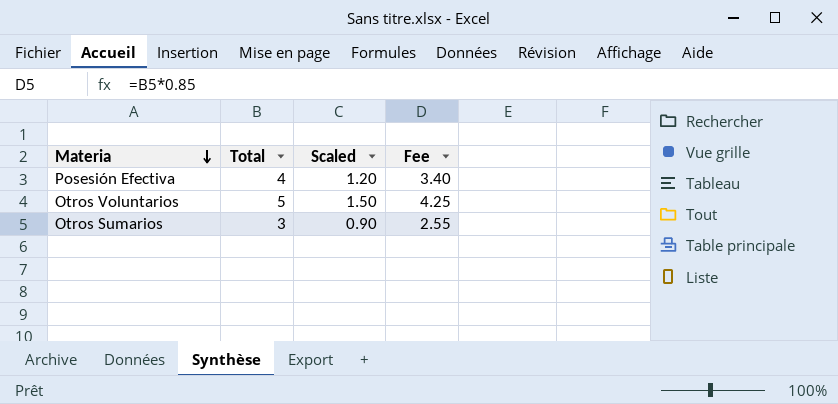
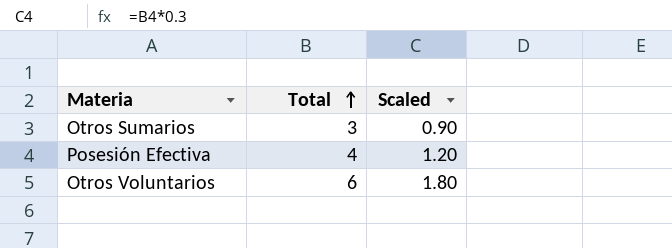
row order: Materia descending -> Total ascending
column Fee | formula: [Total] * 0.85 -> none
Otros Voluntarios | Total: 5 -> 6
Otros Voluntarios | Scaled: 1.50 -> 1.80

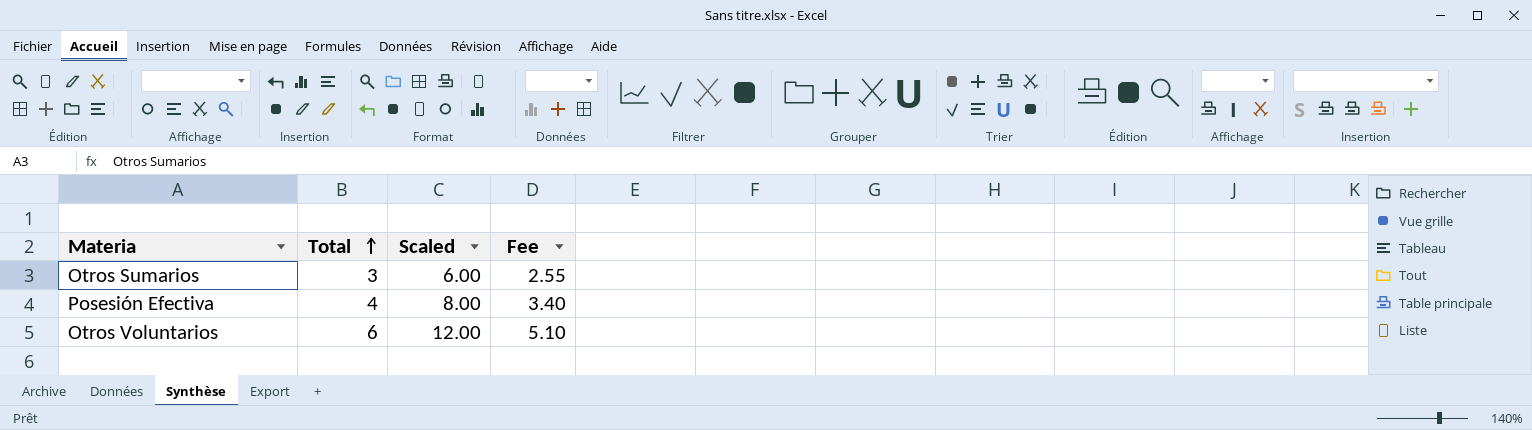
column Scaled | formula: [Total] * 0.3 -> [Total] * 2
column Fee | formula: none -> [Total] * 0.85

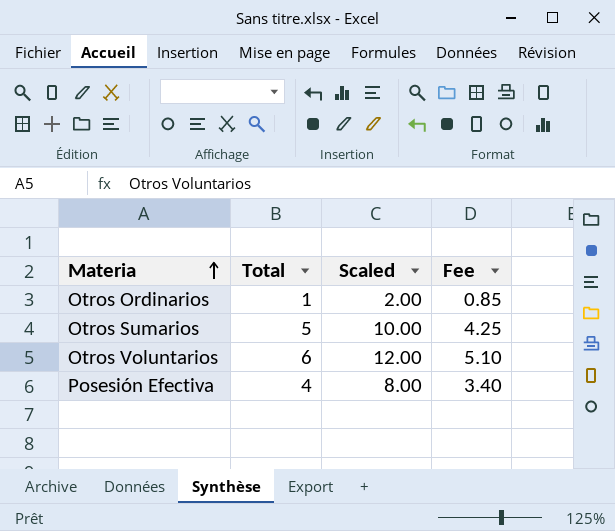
row order: Total ascending -> Materia ascending
row Otros Ordinarios: none -> 1 | 2.00 | 0.85
Otros Sumarios | Total: 3 -> 5
Otros Sumarios | Scaled: 6.00 -> 10.00
Otros Sumarios | Fee: 2.55 -> 4.25

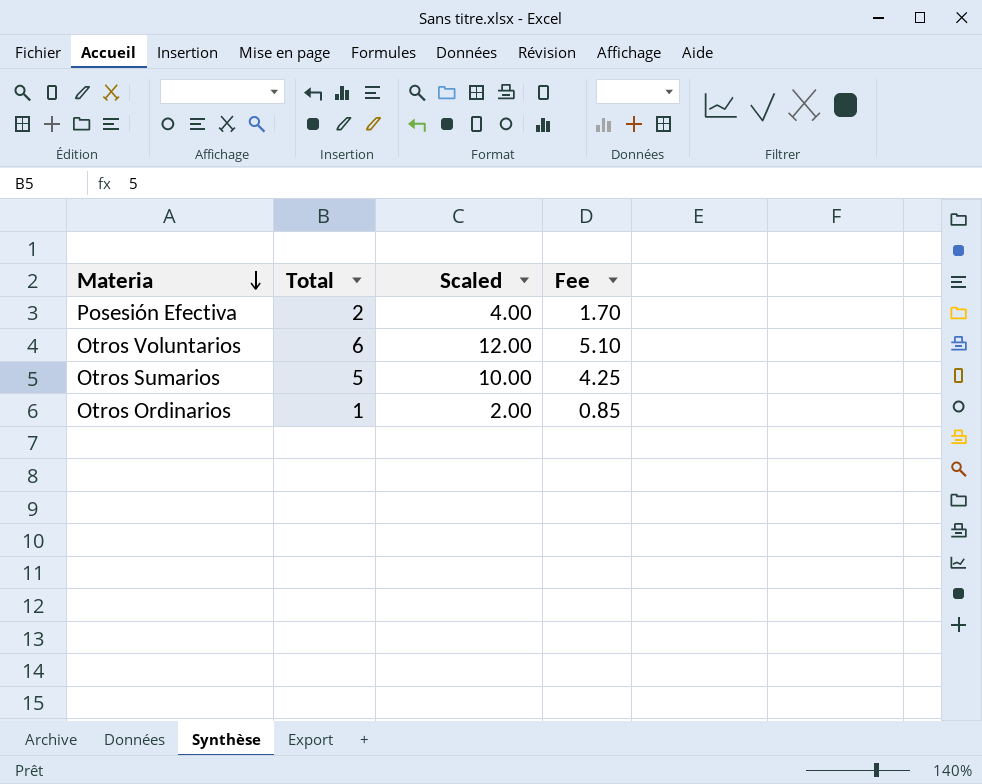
row order: Materia ascending -> Materia descending
Posesión Efectiva | Total: 4 -> 2
Posesión Efectiva | Scaled: 8.00 -> 4.00
Posesión Efectiva | Fee: 3.40 -> 1.70

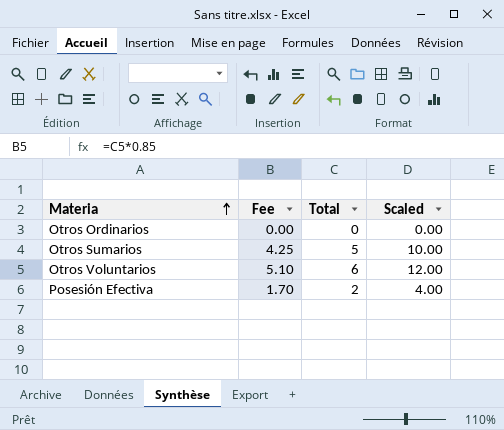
row order: Materia descending -> Materia ascending
column Fee | position: 4 -> 2
Otros Ordinarios | Fee: 0.85 -> 0.00
Otros Ordinarios | Total: 1 -> 0
Otros Ordinarios | Scaled: 2.00 -> 0.00

